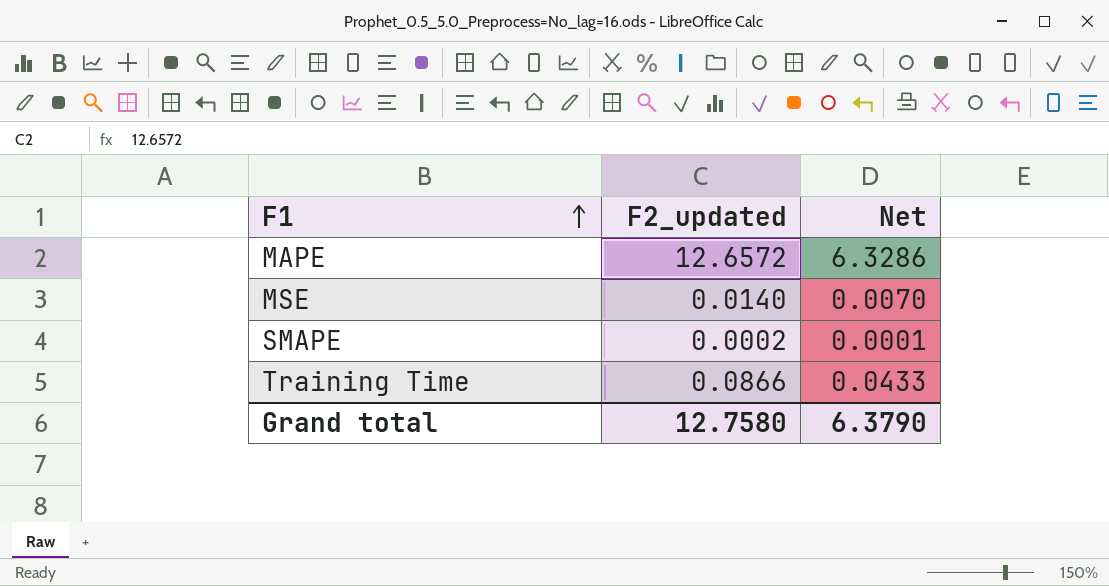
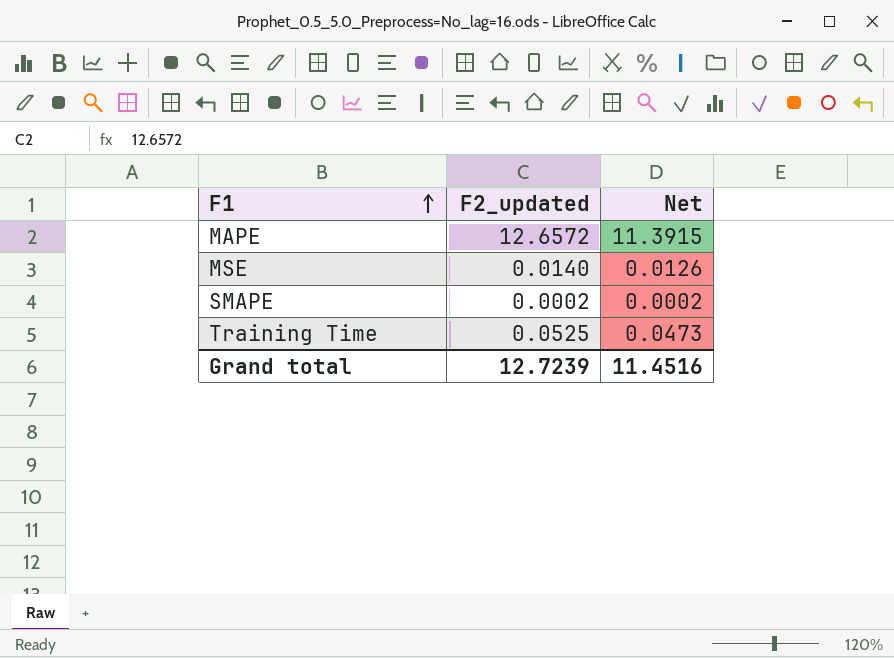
column Net | formula: [F2_updated] * 0.5 -> [F2_updated] * 0.9
Training Time | F2_updated: 0.0866 -> 0.0525
Grand total | F2_updated: 12.7580 -> 12.7239
Grand total | Net: 6.3790 -> 11.4516

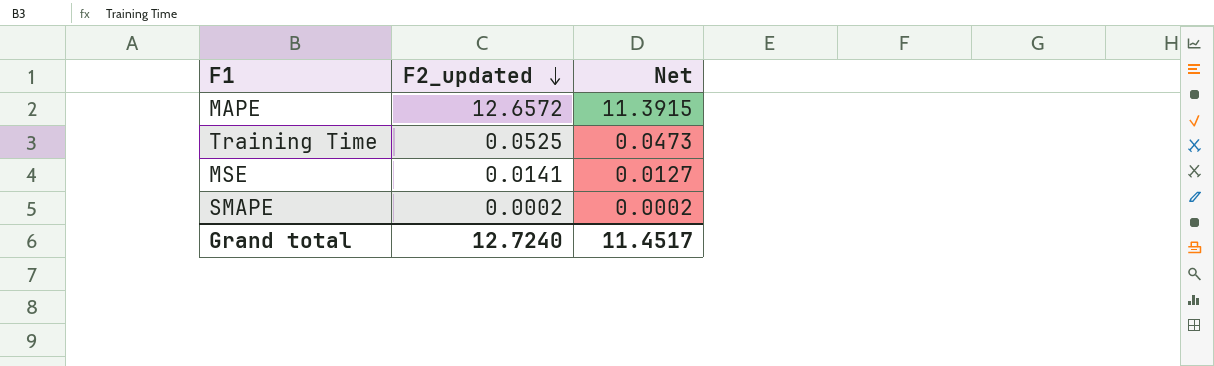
row order: F1 ascending -> F2_updated descending
MSE | F2_updated: 0.0140 -> 0.0141
MSE | Net: 0.0126 -> 0.0127
Grand total | F2_updated: 12.7239 -> 12.7240
Grand total | Net: 11.4516 -> 11.4517

